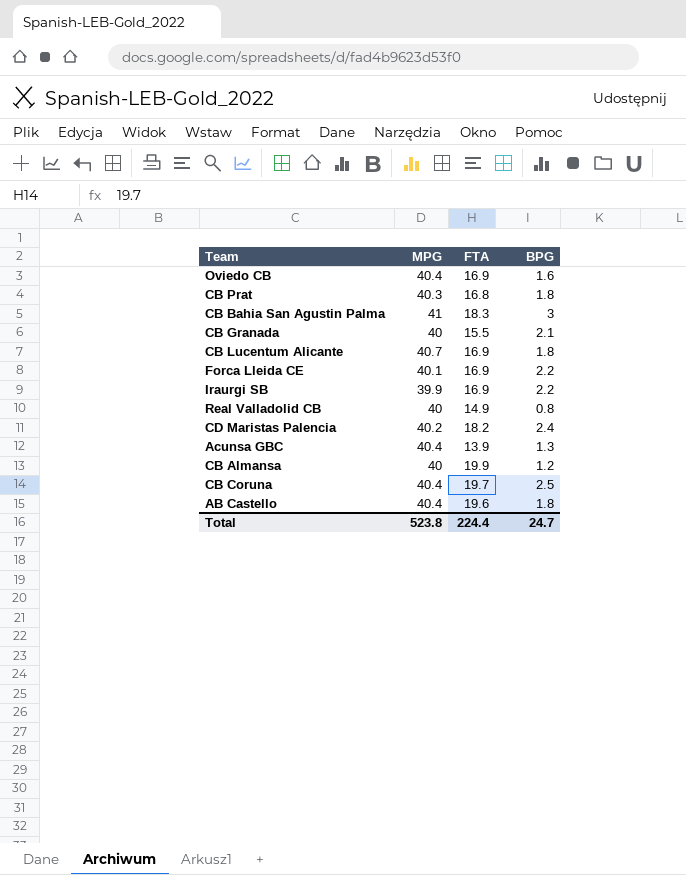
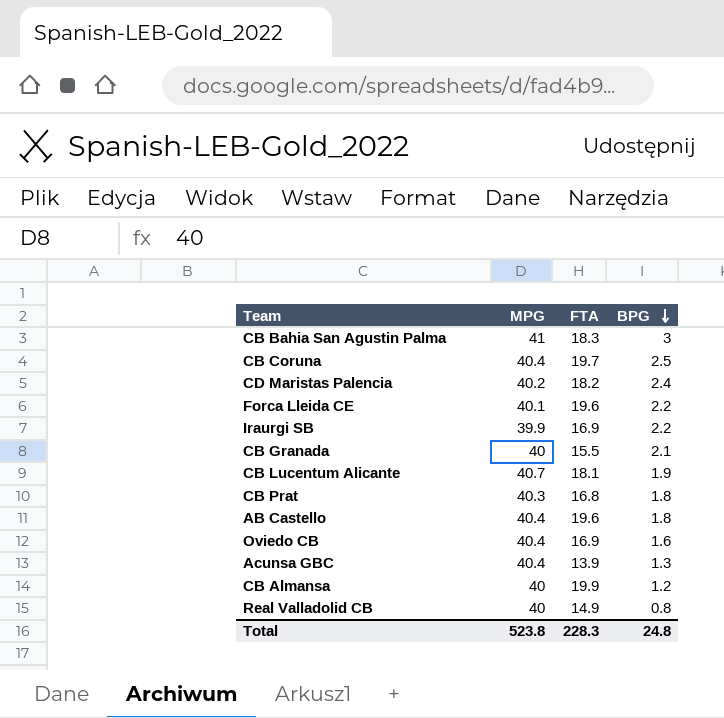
row order: none -> BPG descending
Forca Lleida CE | FTA: 16.9 -> 19.6
CB Lucentum Alicante | FTA: 16.9 -> 18.1
CB Lucentum Alicante | BPG: 1.8 -> 1.9
Total | FTA: 224.4 -> 228.3
Total | BPG: 24.7 -> 24.8

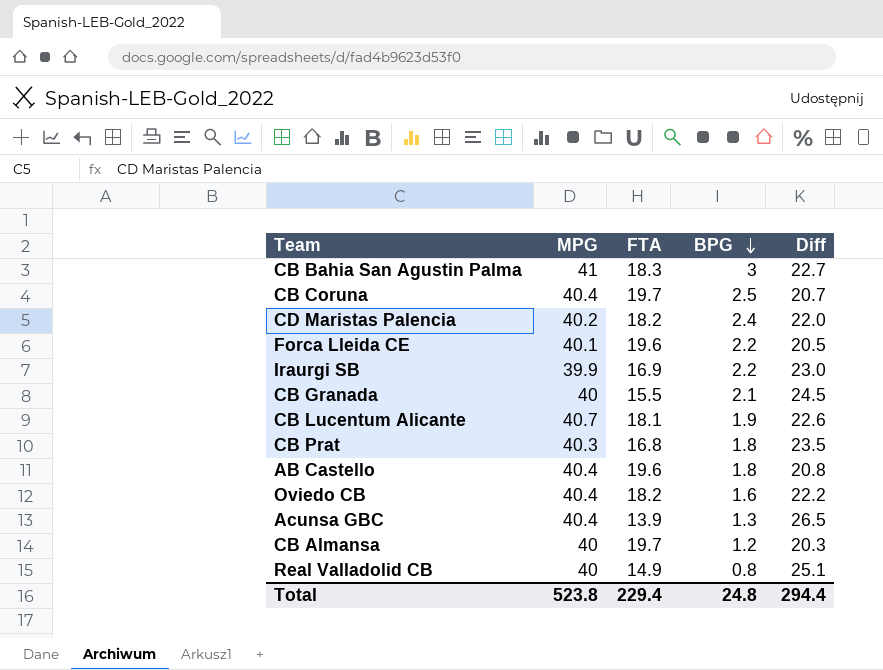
column Diff | formula: none -> [MPG] - [FTA]
Oviedo CB | FTA: 16.9 -> 18.2
CB Almansa | FTA: 19.9 -> 19.7
Total | FTA: 228.3 -> 229.4

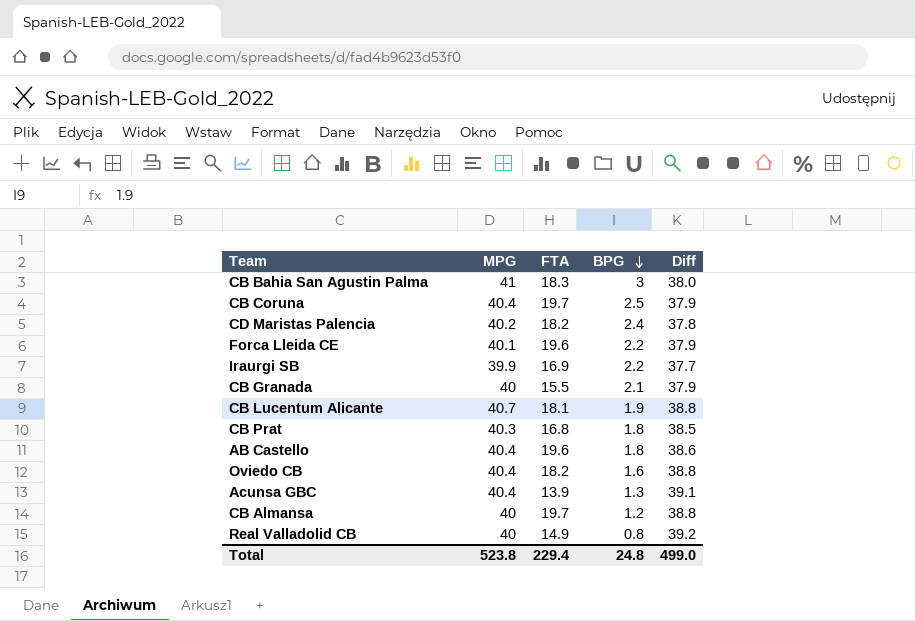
column Diff | formula: [MPG] - [FTA] -> [MPG] - [BPG]
Total | Diff: 294.4 -> 499.0

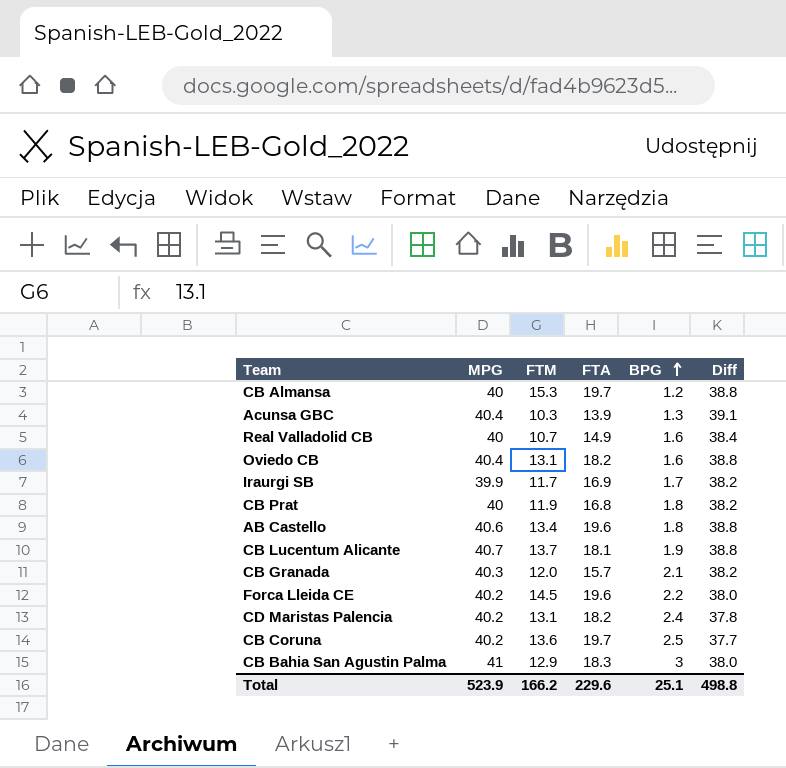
row order: BPG descending -> BPG ascending
column FTM | position: none -> 3
Real Valladolid CB | BPG: 0.8 -> 1.6
Real Valladolid CB | Diff: 39.2 -> 38.4
Iraurgi SB | BPG: 2.2 -> 1.7
Iraurgi SB | Diff: 37.7 -> 38.2
CB Prat | MPG: 40.3 -> 40
CB Prat | Diff: 38.5 -> 38.2
AB Castello | MPG: 40.4 -> 40.6
AB Castello | Diff: 38.6 -> 38.8
CB Granada | MPG: 40 -> 40.3
CB Granada | FTA: 15.5 -> 15.7
CB Granada | Diff: 37.9 -> 38.2
Forca Lleida CE | MPG: 40.1 -> 40.2
Forca Lleida CE | Diff: 37.9 -> 38.0
CB Coruna | MPG: 40.4 -> 40.2
CB Coruna | Diff: 37.9 -> 37.7
Total | MPG: 523.8 -> 523.9
Total | FTA: 229.4 -> 229.6
Total | BPG: 24.8 -> 25.1
Total | Diff: 499.0 -> 498.8

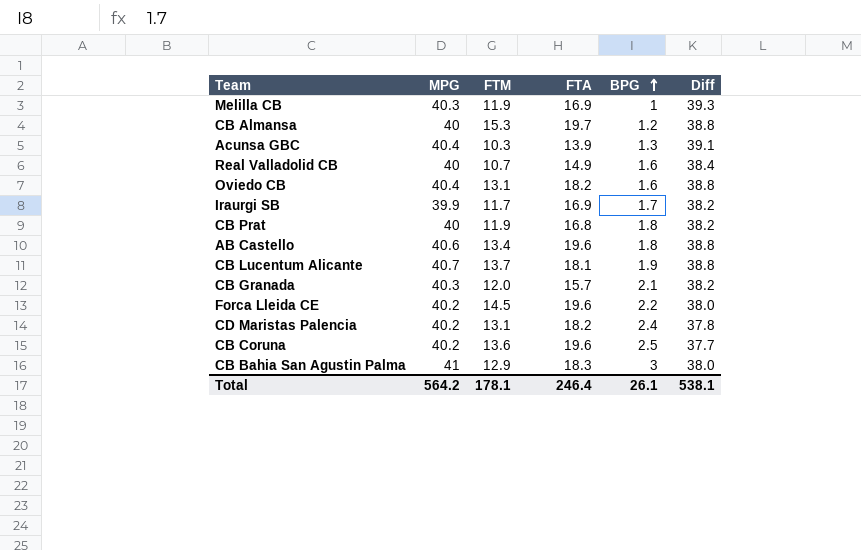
row Melilla CB: none -> 40.3 | 11.9 | 16.9 | 1 | 39.3
CB Coruna | FTA: 19.7 -> 19.6
Total | MPG: 523.9 -> 564.2
Total | FTM: 166.2 -> 178.1
Total | FTA: 229.6 -> 246.4
Total | BPG: 25.1 -> 26.1
Total | Diff: 498.8 -> 538.1

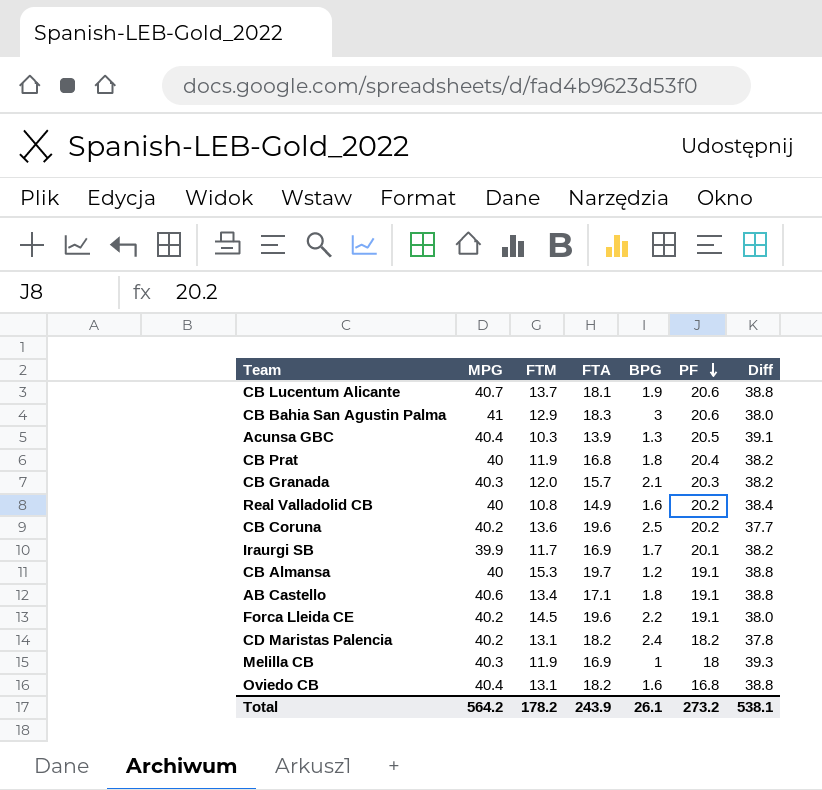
row order: BPG ascending -> PF descending
column PF | position: none -> 6
Real Valladolid CB | FTM: 10.7 -> 10.8
AB Castello | FTA: 19.6 -> 17.1
Total | FTM: 178.1 -> 178.2
Total | FTA: 246.4 -> 243.9

